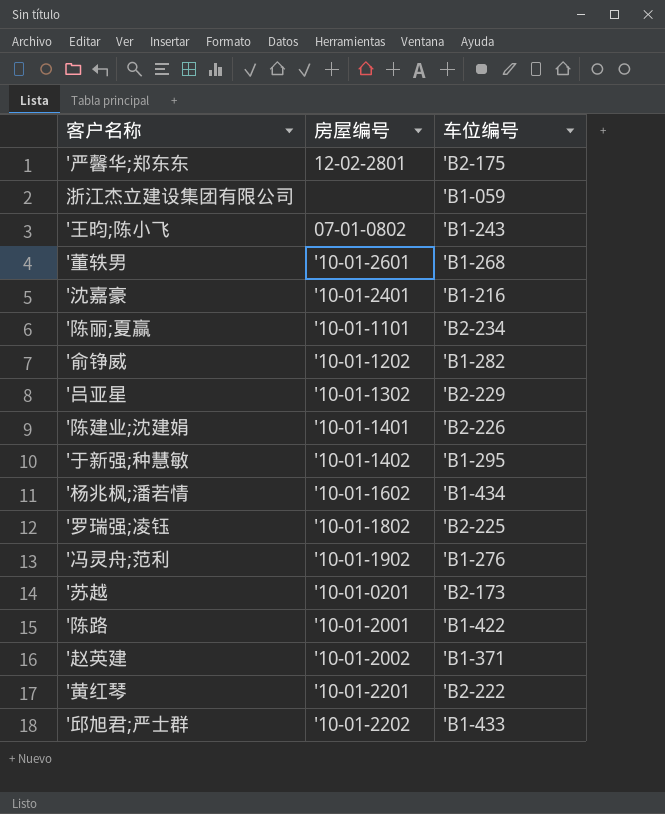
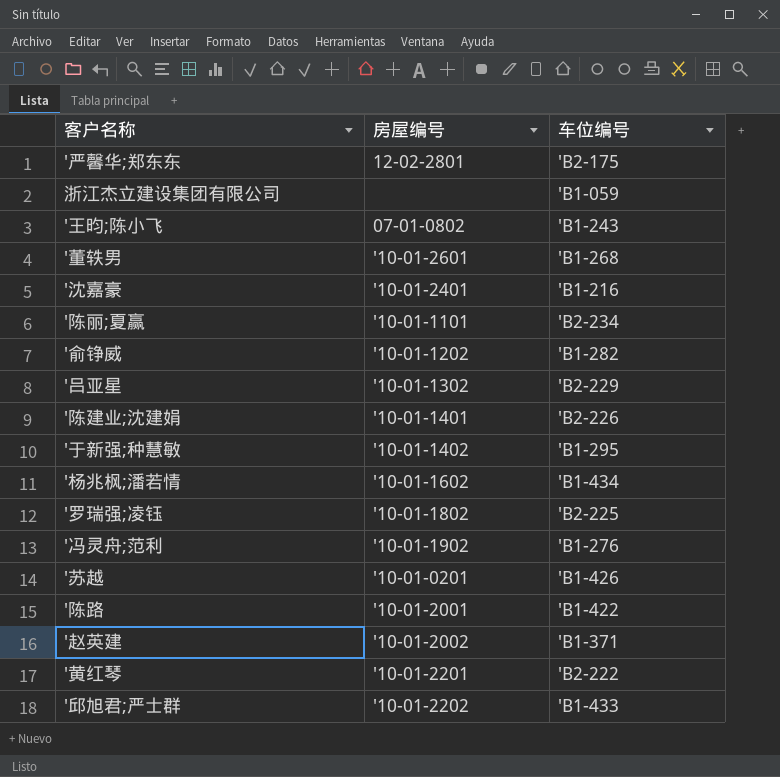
'苏越 | 车位编号: 'B2-173 -> 'B1-426

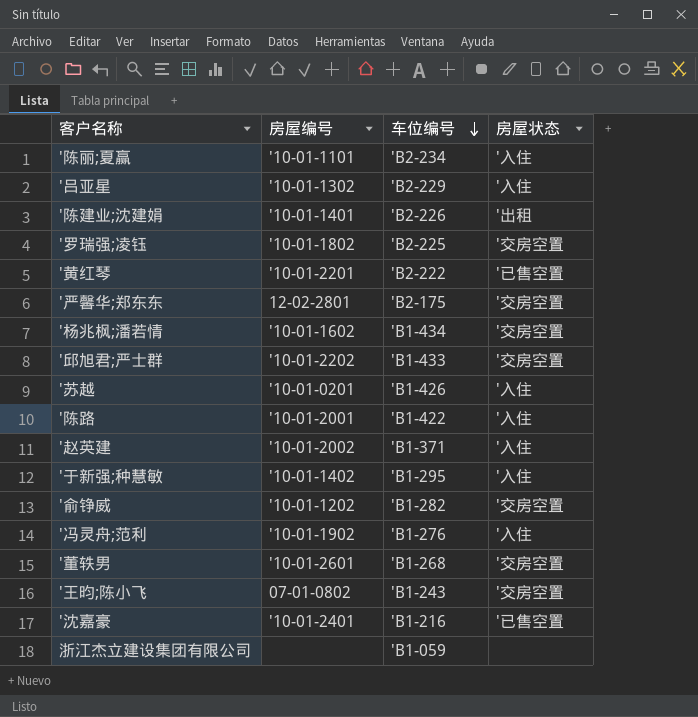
row order: none -> 车位编号 descending
column 房屋状态 | position: none -> 4

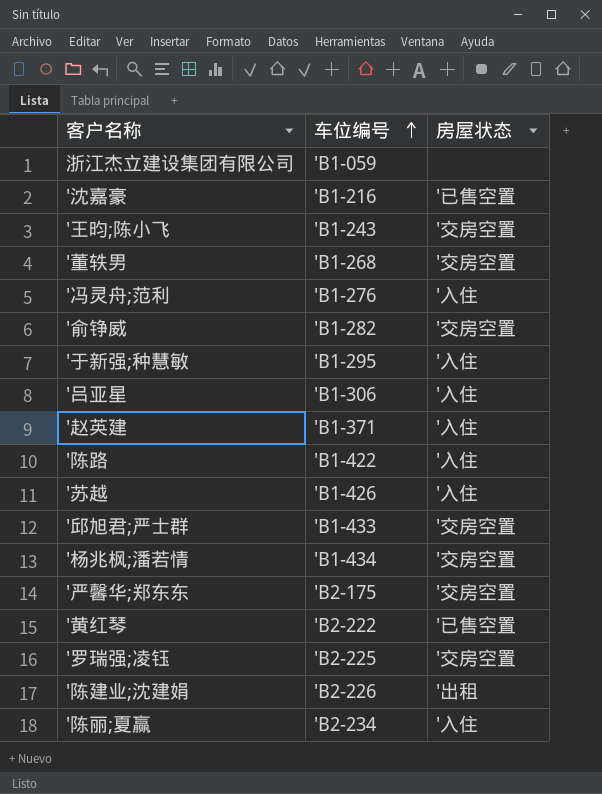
row order: 车位编号 descending -> 车位编号 ascending
column 房屋编号 | position: 2 -> none
'吕亚星 | 车位编号: 'B2-229 -> 'B1-306

